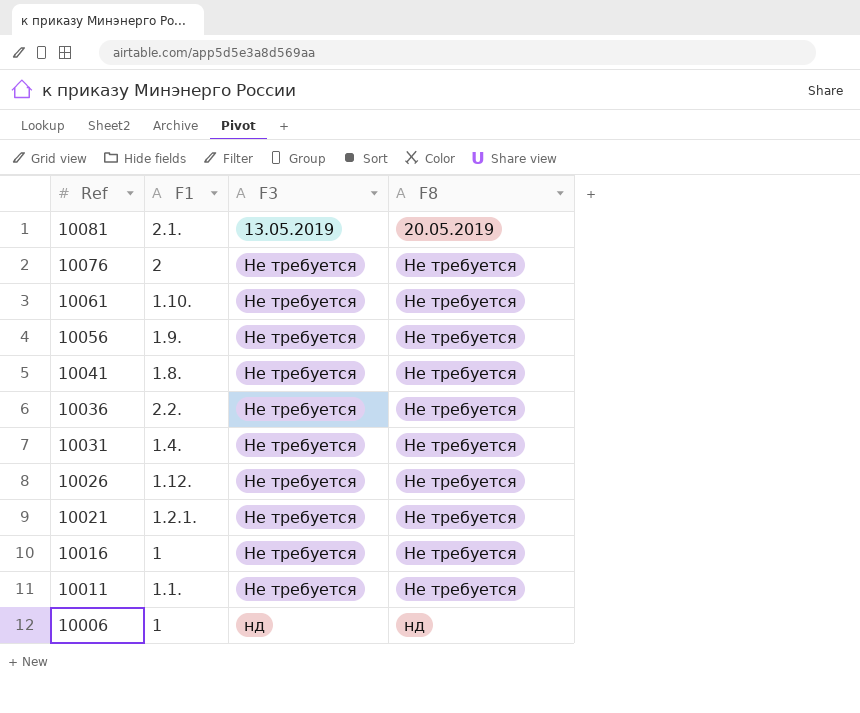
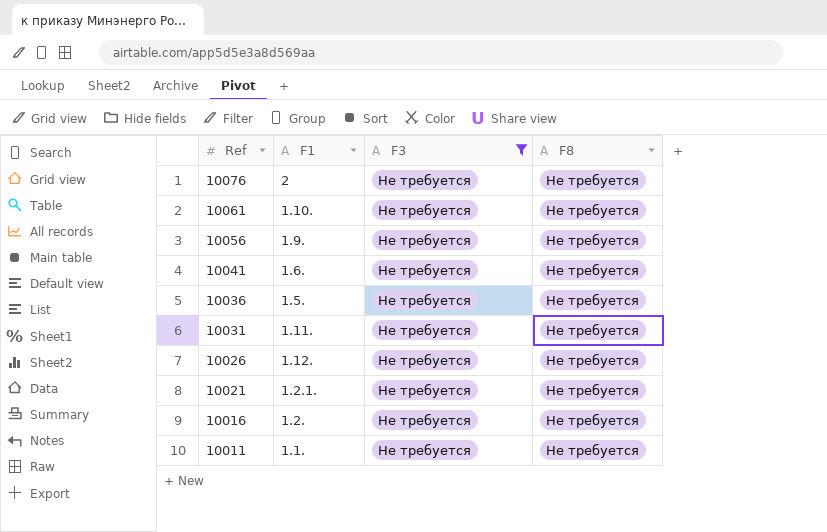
filter: none -> F3 = Не требуется
10041 | F1: 1.8. -> 1.6.
10036 | F1: 2.2. -> 1.5.
10031 | F1: 1.4. -> 1.11.
10016 | F1: 1 -> 1.2.

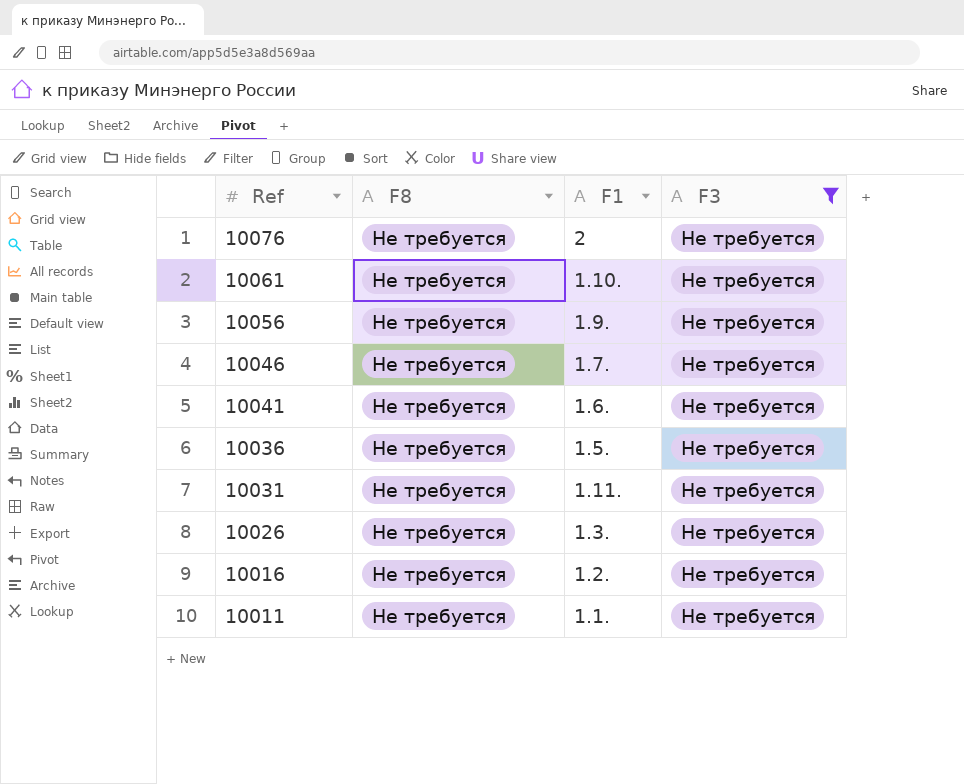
column F8 | position: 4 -> 2
row 10021: 1.2.1. | Не требуется | Не требуется -> none
row 10046: none -> Не требуется | 1.7. | Не требуется
10026 | F1: 1.12. -> 1.3.

